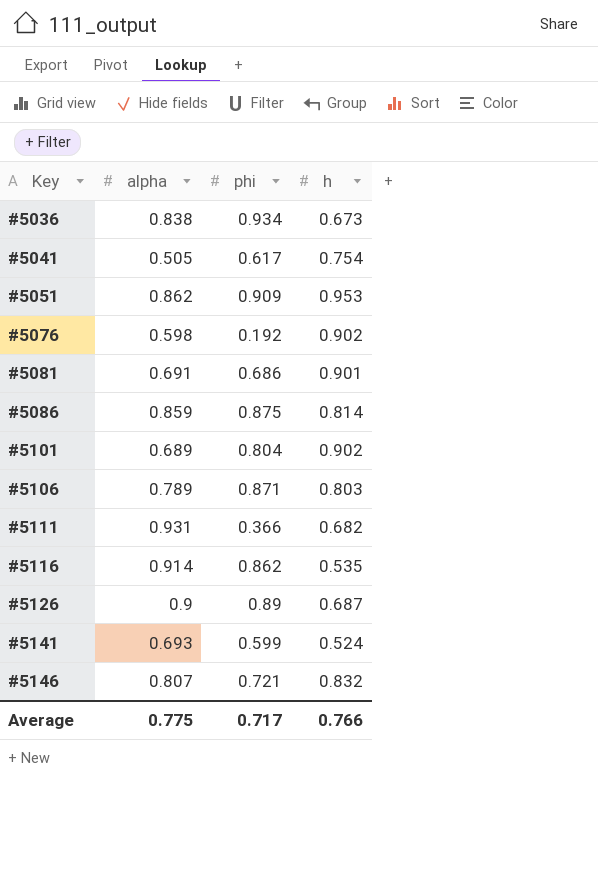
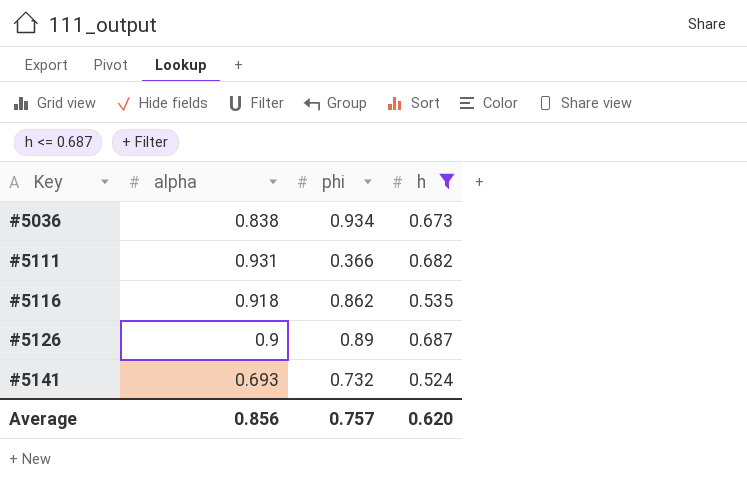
filter: none -> h <= 0.687
#5116 | alpha: 0.914 -> 0.918
#5141 | phi: 0.599 -> 0.732
Average | alpha: 0.775 -> 0.856
Average | phi: 0.717 -> 0.757
Average | h: 0.766 -> 0.620

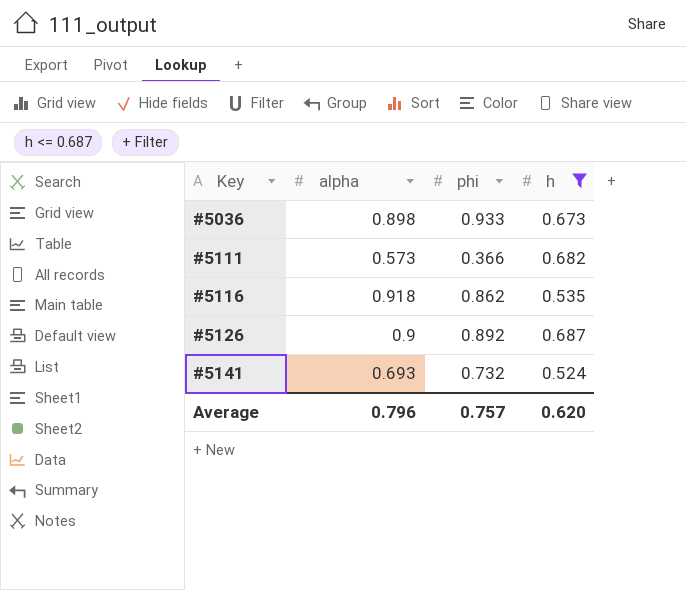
#5036 | alpha: 0.838 -> 0.898
#5036 | phi: 0.934 -> 0.933
#5111 | alpha: 0.931 -> 0.573
#5126 | phi: 0.89 -> 0.892
Average | alpha: 0.856 -> 0.796

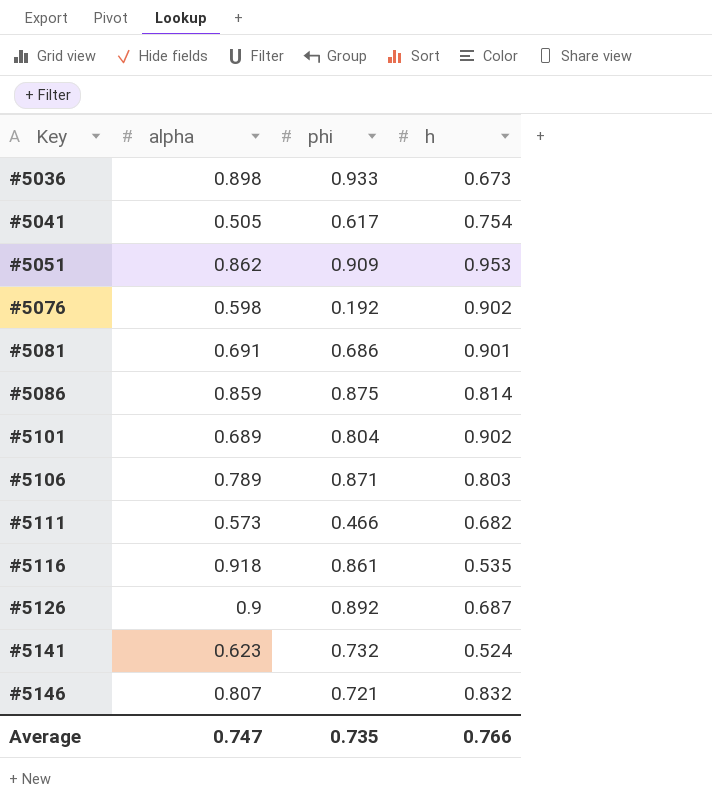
filter: h <= 0.687 -> none
#5111 | phi: 0.366 -> 0.466
#5116 | phi: 0.862 -> 0.861
#5141 | alpha: 0.693 -> 0.623
Average | alpha: 0.796 -> 0.747
Average | phi: 0.757 -> 0.735
Average | h: 0.620 -> 0.766

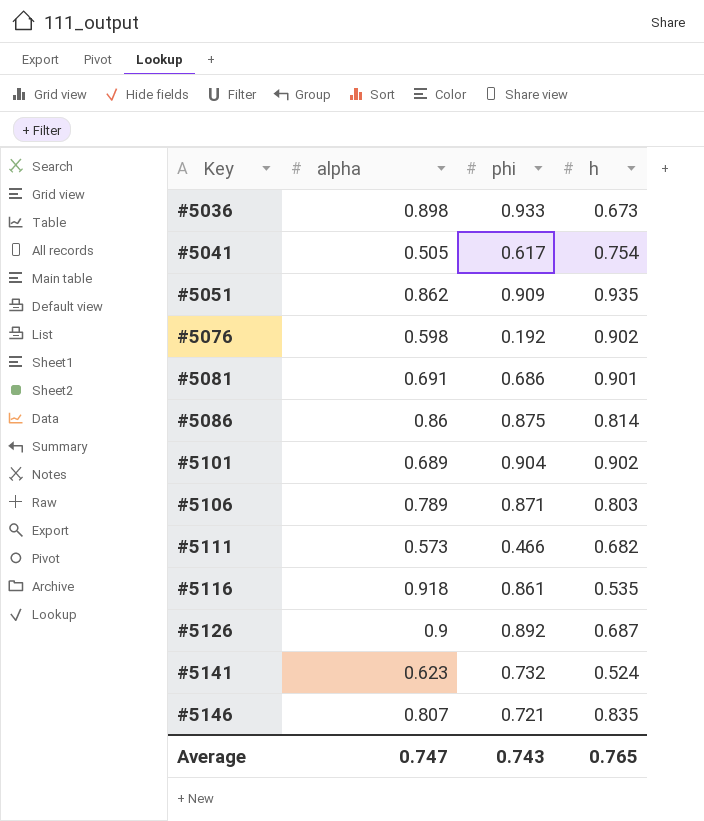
#5051 | h: 0.953 -> 0.935
#5086 | alpha: 0.859 -> 0.86
#5101 | phi: 0.804 -> 0.904
#5146 | h: 0.832 -> 0.835
Average | phi: 0.735 -> 0.743
Average | h: 0.766 -> 0.765

